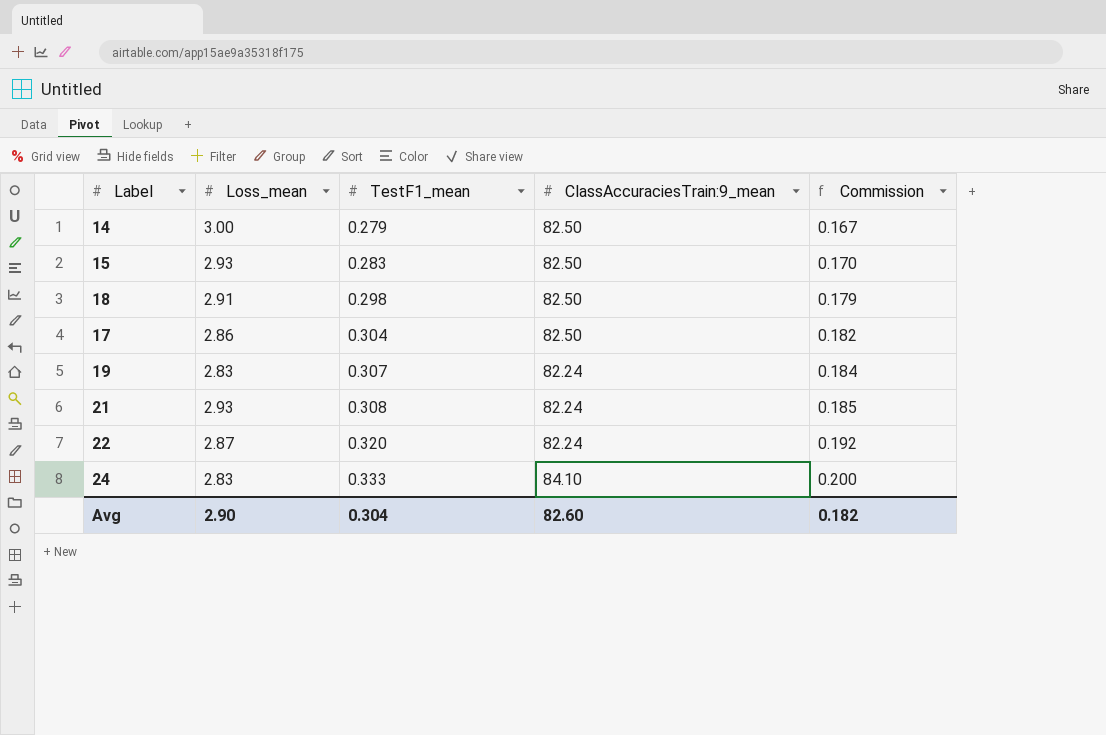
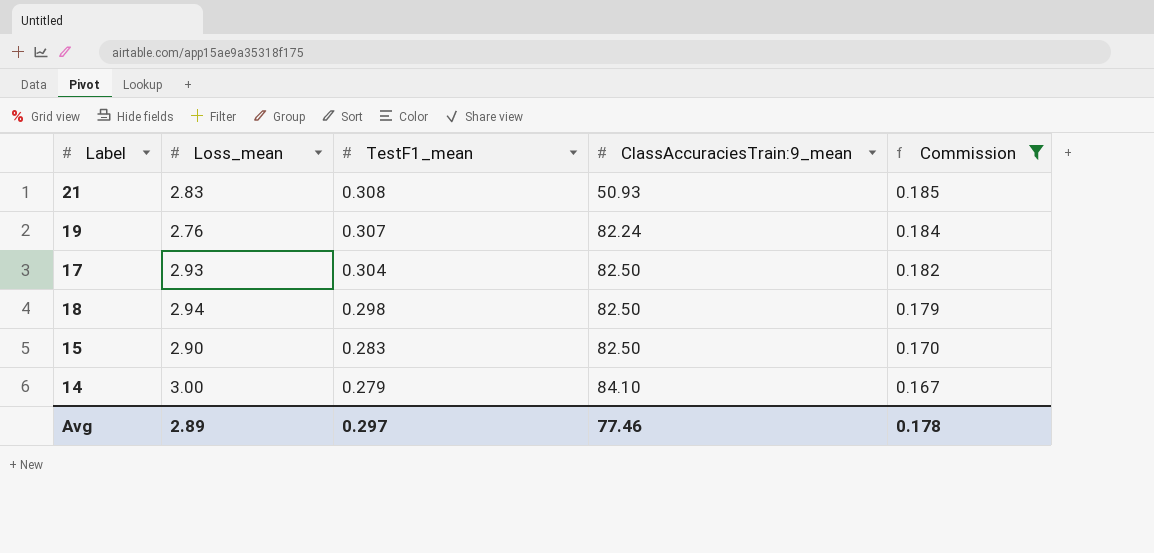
filter: none -> Commission <= 0.185
row order: TestF1_mean ascending -> TestF1_mean descending
21 | Loss_mean: 2.93 -> 2.83
21 | ClassAccuraciesTrain:9_mean: 82.24 -> 50.93
19 | Loss_mean: 2.83 -> 2.76
17 | Loss_mean: 2.86 -> 2.93
18 | Loss_mean: 2.91 -> 2.94
15 | Loss_mean: 2.93 -> 2.90
14 | ClassAccuraciesTrain:9_mean: 82.50 -> 84.10
Avg | Loss_mean: 2.90 -> 2.89
Avg | TestF1_mean: 0.304 -> 0.297
Avg | ClassAccuraciesTrain:9_mean: 82.60 -> 77.46
Avg | Commission: 0.182 -> 0.178

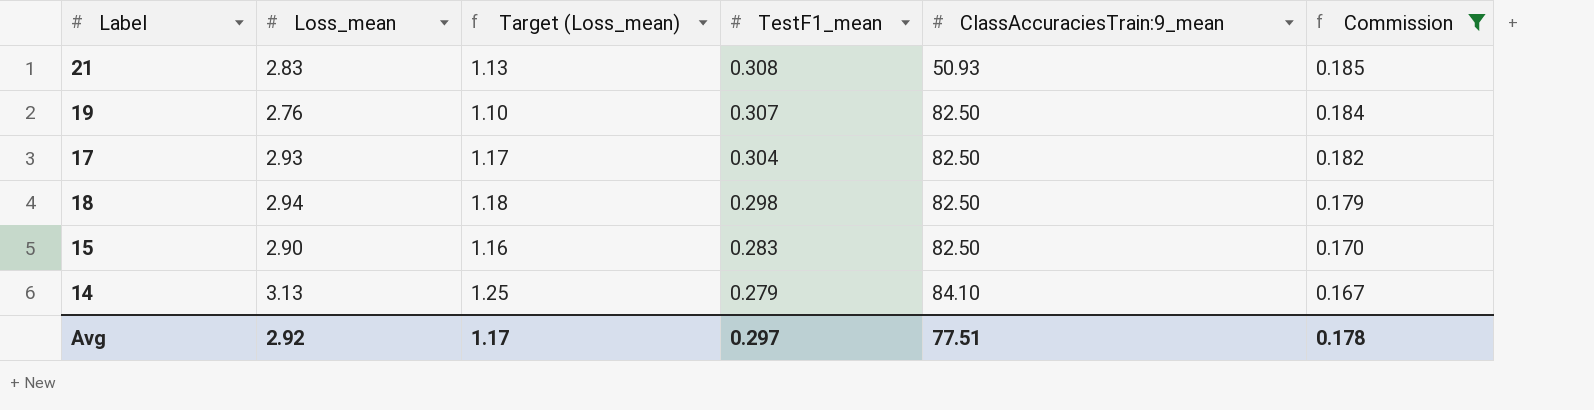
column Target (Loss_mean) | formula: none -> [Loss_mean] * 0.4
19 | ClassAccuraciesTrain:9_mean: 82.24 -> 82.50
14 | Loss_mean: 3.00 -> 3.13
Avg | Loss_mean: 2.89 -> 2.92
Avg | ClassAccuraciesTrain:9_mean: 77.46 -> 77.51

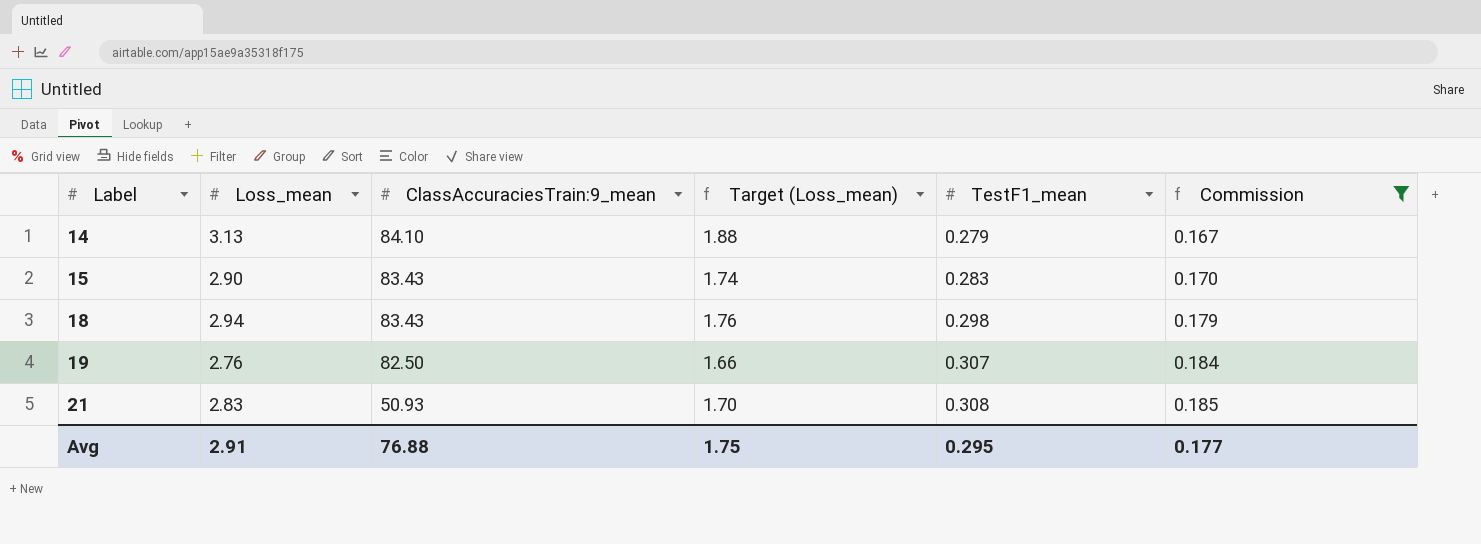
row order: TestF1_mean descending -> Label ascending
column ClassAccuraciesTrain:9_mean | position: 5 -> 3
column Target (Loss_mean) | formula: [Loss_mean] * 0.4 -> [Loss_mean] * 0.6
row 17: 2.93 | 1.17 | 0.304 | 82.50 | 0.182 -> none
15 | ClassAccuraciesTrain:9_mean: 82.50 -> 83.43
18 | ClassAccuraciesTrain:9_mean: 82.50 -> 83.43
Avg | Loss_mean: 2.92 -> 2.91
Avg | ClassAccuraciesTrain:9_mean: 77.51 -> 76.88
Avg | Target (Loss_mean): 1.17 -> 1.75
Avg | TestF1_mean: 0.297 -> 0.295
Avg | Commission: 0.178 -> 0.177

